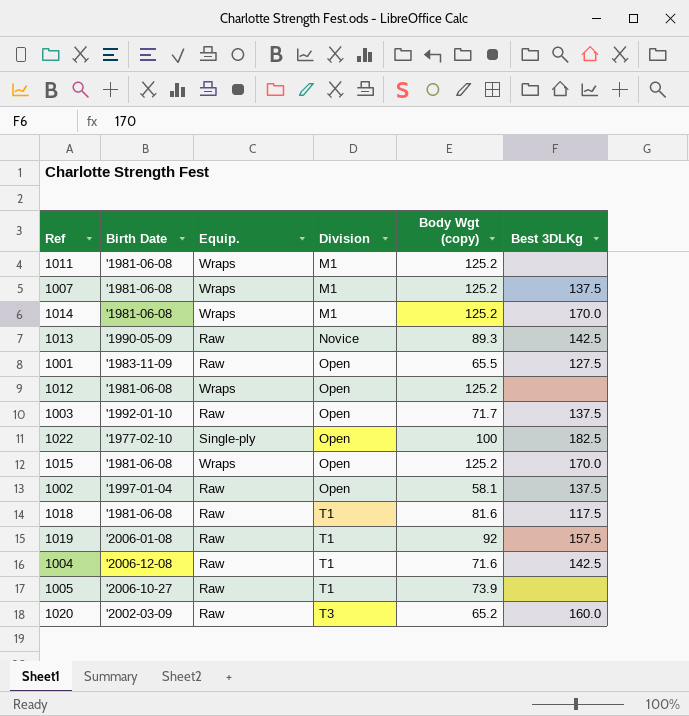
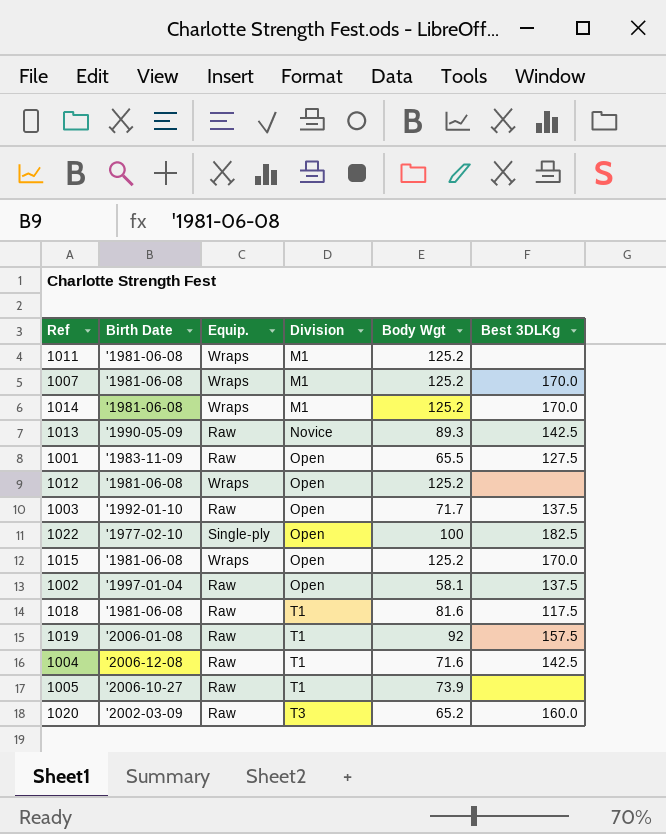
column name: Body Wgt (copy) -> Body Wgt
1007 | Best 3DLKg: 137.5 -> 170.0

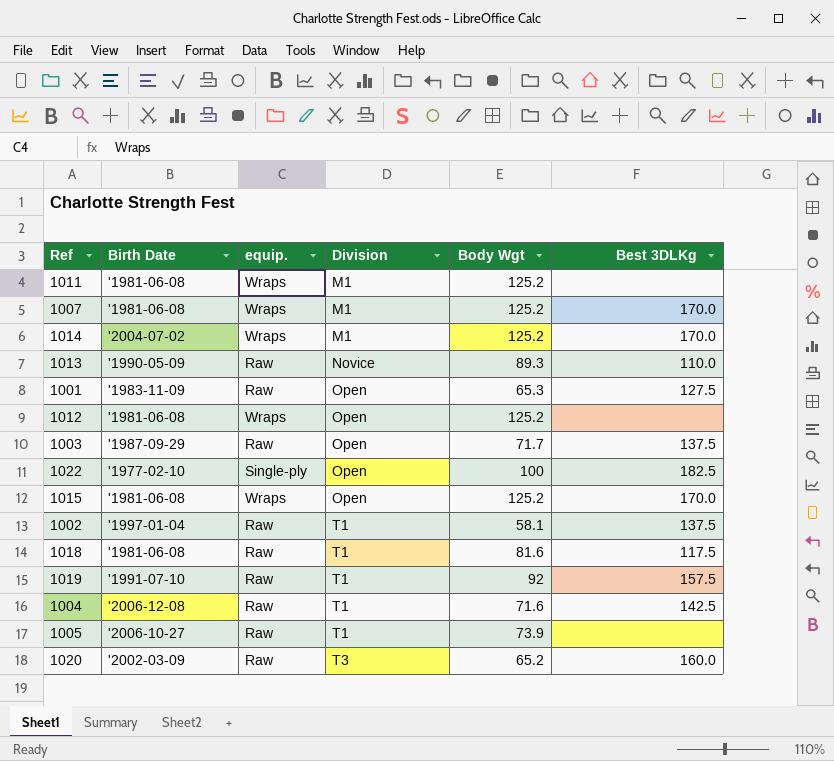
column name: Equip. -> equip.
1014 | Birth Date: '1981-06-08 -> '2004-07-02
1013 | Best 3DLKg: 142.5 -> 110.0
1001 | Body Wgt: 65.5 -> 65.3
1003 | Birth Date: '1992-01-10 -> '1987-09-29
1002 | Division: Open -> T1
1019 | Birth Date: '2006-01-08 -> '1991-07-10

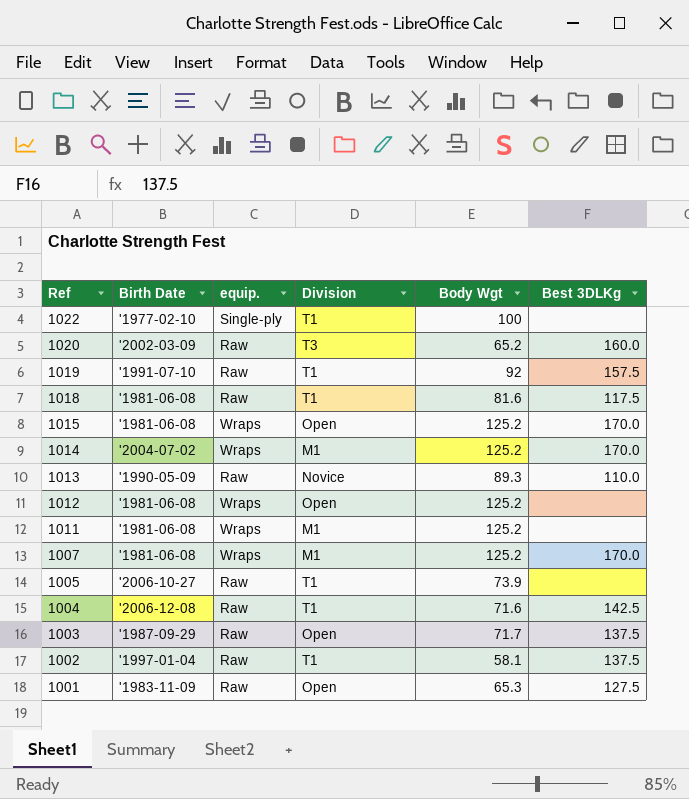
row order: Division ascending -> Ref descending
1022 | Division: Open -> T1
1022 | Best 3DLKg: 182.5 -> none

